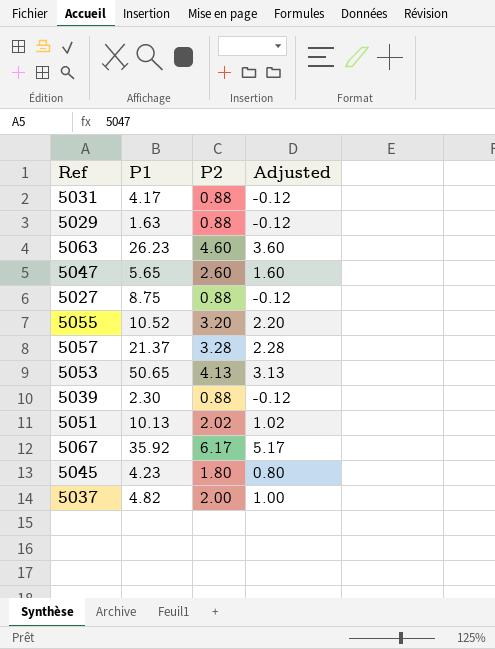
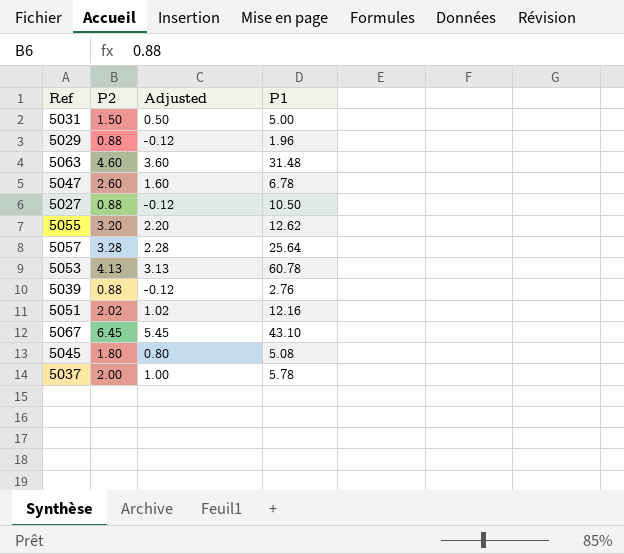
column P1 | position: 2 -> 4
5031 | P2: 0.88 -> 1.50
5031 | Adjusted: -0.12 -> 0.50
5031 | P1: 4.17 -> 5.00
5029 | P1: 1.63 -> 1.96
5063 | P1: 26.23 -> 31.48
5047 | P1: 5.65 -> 6.78
5027 | P1: 8.75 -> 10.50
5055 | P1: 10.52 -> 12.62
5057 | P1: 21.37 -> 25.64
5053 | P1: 50.65 -> 60.78
5039 | P1: 2.30 -> 2.76
5051 | P1: 10.13 -> 12.16
5067 | P2: 6.17 -> 6.45
5067 | Adjusted: 5.17 -> 5.45
5067 | P1: 35.92 -> 43.10
5045 | P1: 4.23 -> 5.08
5037 | P1: 4.82 -> 5.78

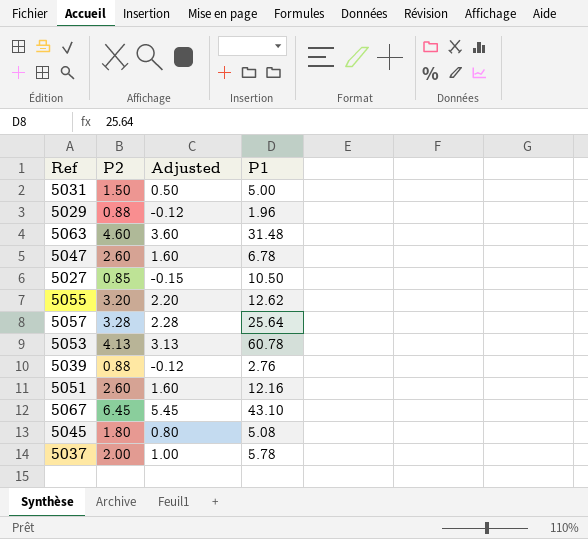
5027 | P2: 0.88 -> 0.85
5027 | Adjusted: -0.12 -> -0.15
5051 | P2: 2.02 -> 2.60
5051 | Adjusted: 1.02 -> 1.60

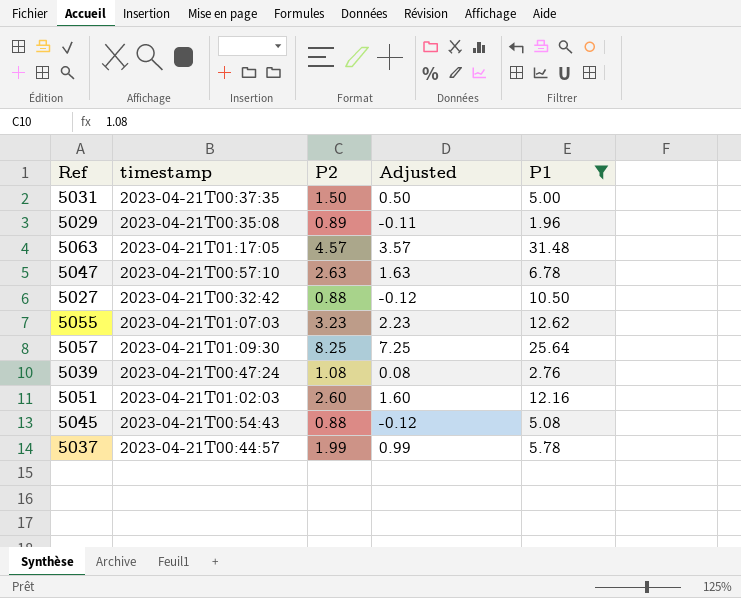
filter: none -> P1 <= 31.48
column timestamp | position: none -> 2
5029 | P2: 0.88 -> 0.89
5029 | Adjusted: -0.12 -> -0.11
5063 | P2: 4.60 -> 4.57
5063 | Adjusted: 3.60 -> 3.57
5047 | P2: 2.60 -> 2.63
5047 | Adjusted: 1.60 -> 1.63
5027 | P2: 0.85 -> 0.88
5027 | Adjusted: -0.15 -> -0.12
5055 | P2: 3.20 -> 3.23
5055 | Adjusted: 2.20 -> 2.23
5057 | P2: 3.28 -> 8.25
5057 | Adjusted: 2.28 -> 7.25
5039 | P2: 0.88 -> 1.08
5039 | Adjusted: -0.12 -> 0.08
5045 | P2: 1.80 -> 0.88
5045 | Adjusted: 0.80 -> -0.12
5037 | P2: 2.00 -> 1.99
5037 | Adjusted: 1.00 -> 0.99

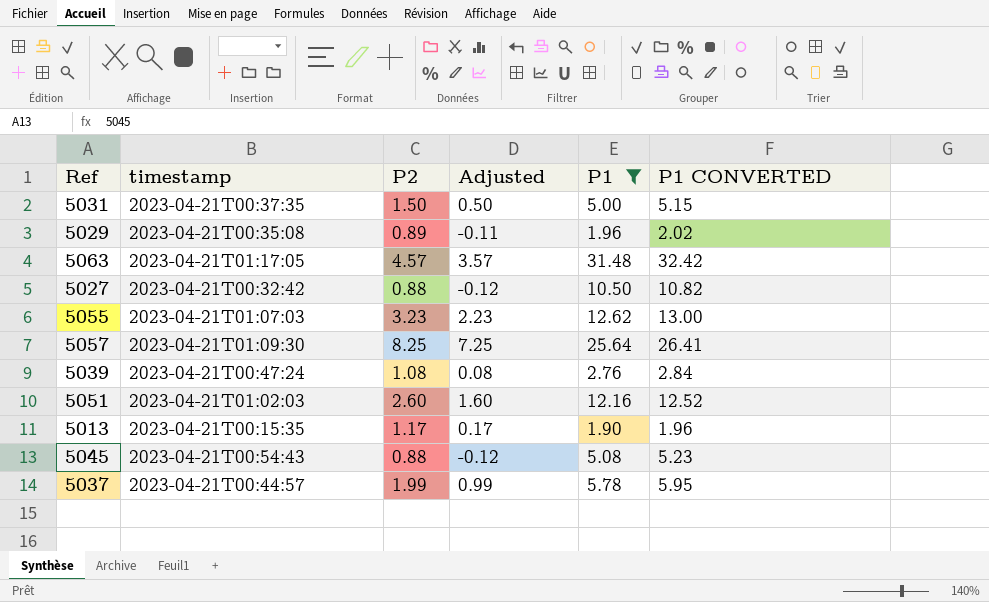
column P1 CONVERTED | formula: none -> [P1] * 1.03
row 5047: 2023-04-21T00:57:10 | 2.63 | 1.63 | 6.78 -> none
row 5013: none -> 2023-04-21T00:15:35 | 1.17 | 0.17 | 1.90 | 1.96

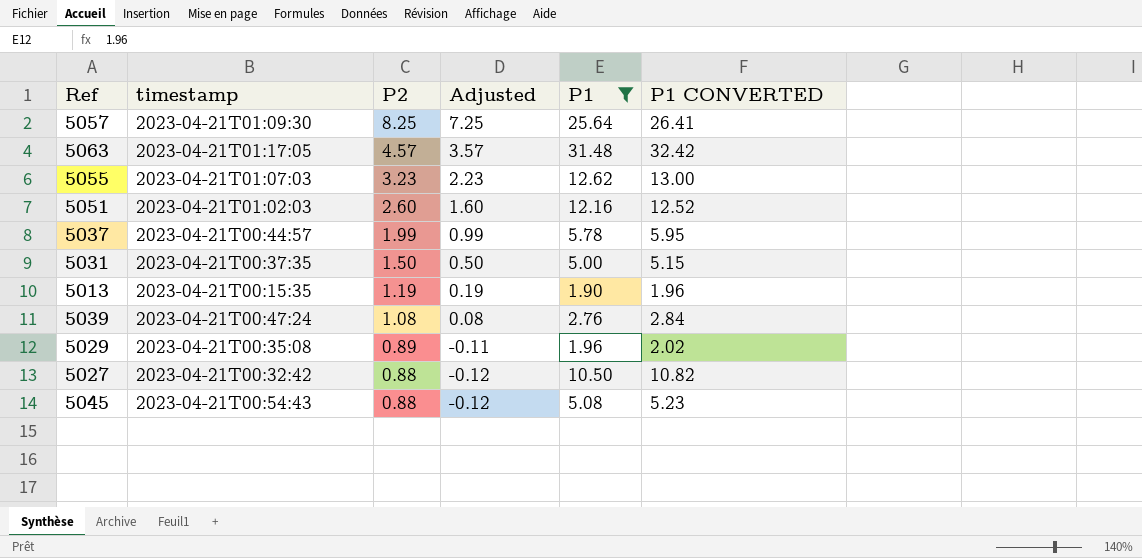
row order: none -> P2 descending
5013 | P2: 1.17 -> 1.19
5013 | Adjusted: 0.17 -> 0.19

